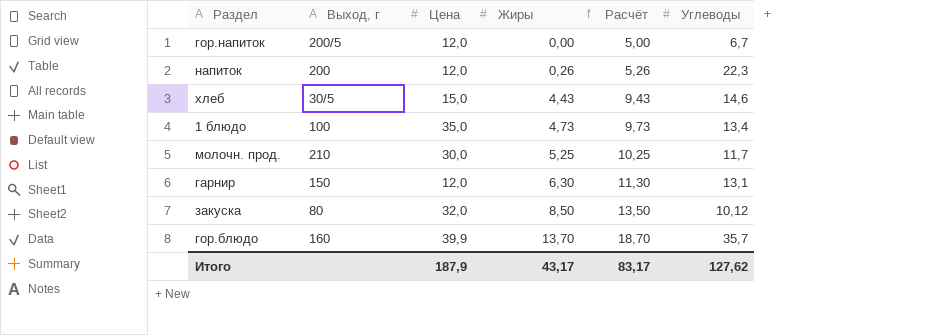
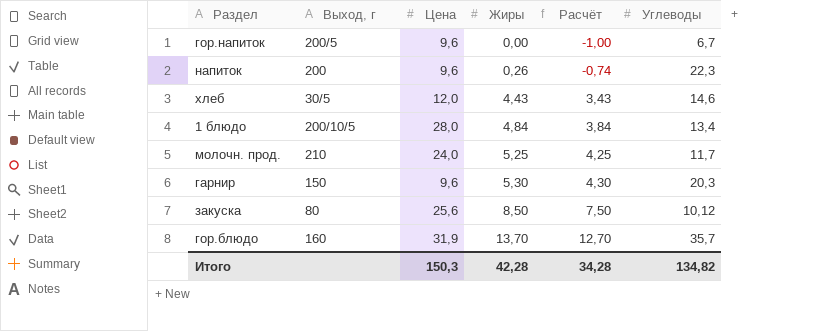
column Расчёт | formula: [Жиры] + 5 -> [Жиры] - 1
гор.напиток | Цена: 12,0 -> 9,6
напиток | Цена: 12,0 -> 9,6
хлеб | Цена: 15,0 -> 12,0
1 блюдо | Выход, г: 100 -> 200/10/5
1 блюдо | Цена: 35,0 -> 28,0
1 блюдо | Жиры: 4,73 -> 4,84
молочн. прод. | Цена: 30,0 -> 24,0
гарнир | Цена: 12,0 -> 9,6
гарнир | Жиры: 6,30 -> 5,30
гарнир | Углеводы: 13,1 -> 20,3
закуска | Цена: 32,0 -> 25,6
гор.блюдо | Цена: 39,9 -> 31,9
Итого | Цена: 187,9 -> 150,3
Итого | Жиры: 43,17 -> 42,28
Итого | Расчёт: 83,17 -> 34,28
Итого | Углеводы: 127,62 -> 134,82

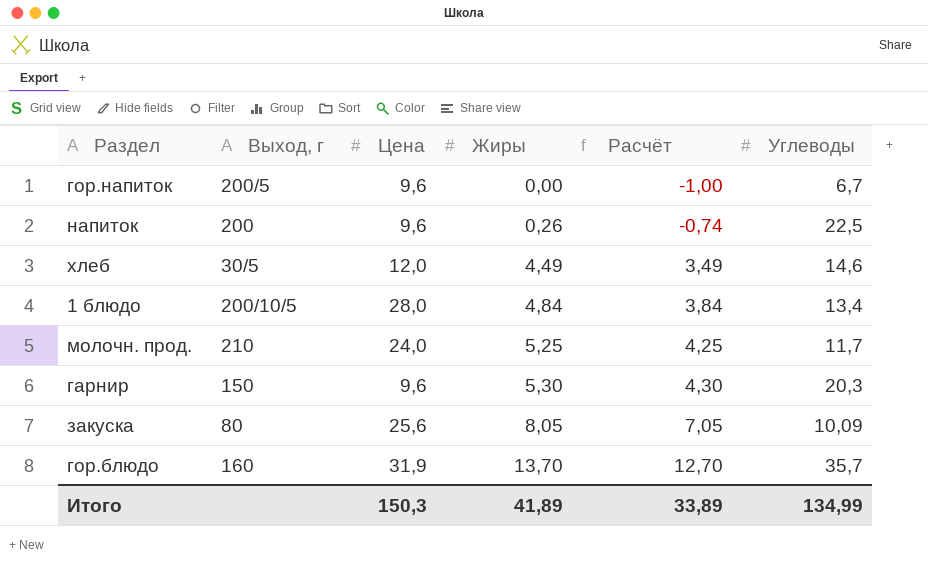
напиток | Углеводы: 22,3 -> 22,5
хлеб | Жиры: 4,43 -> 4,49
хлеб | Расчёт: 3,43 -> 3,49
закуска | Жиры: 8,50 -> 8,05
закуска | Расчёт: 7,50 -> 7,05
закуска | Углеводы: 10,12 -> 10,09
Итого | Жиры: 42,28 -> 41,89
Итого | Расчёт: 34,28 -> 33,89
Итого | Углеводы: 134,82 -> 134,99

